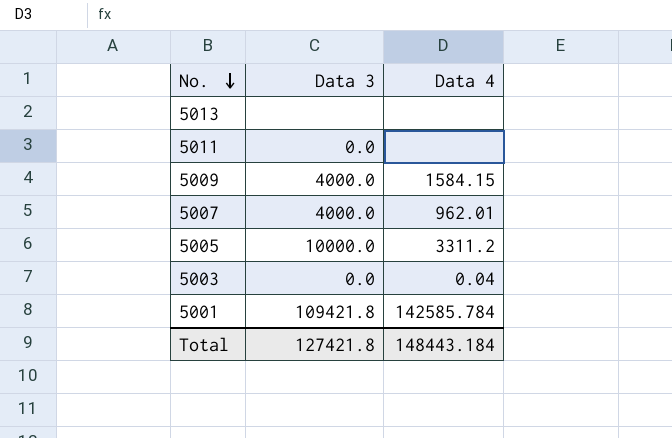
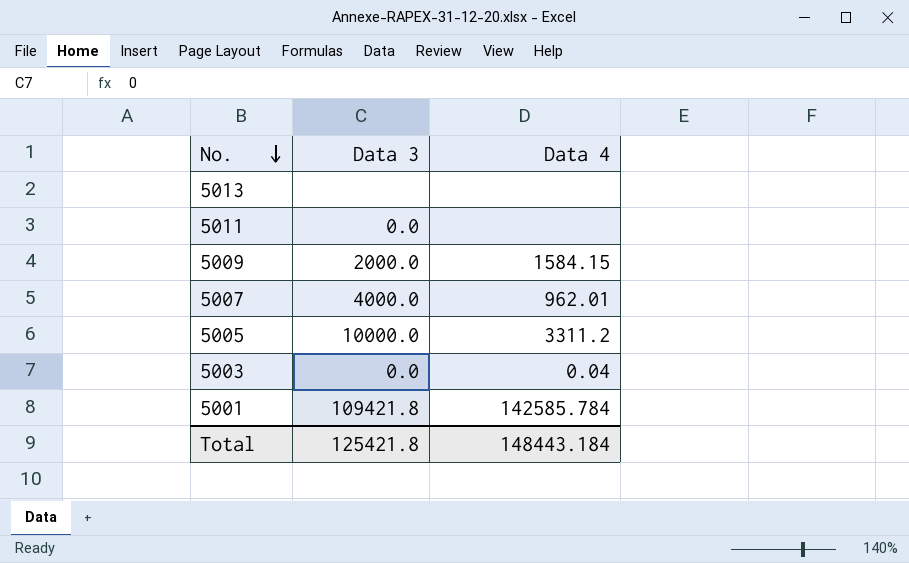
5009 | Data 3: 4000.0 -> 2000.0
Total | Data 3: 127421.8 -> 125421.8

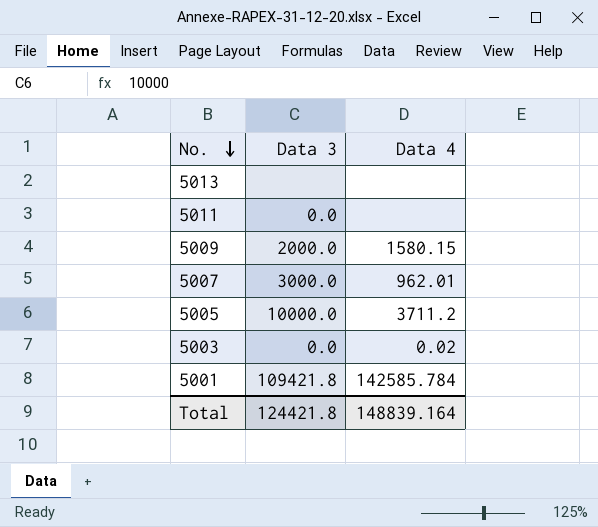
5009 | Data 4: 1584.15 -> 1580.15
5007 | Data 3: 4000.0 -> 3000.0
5005 | Data 4: 3311.2 -> 3711.2
5003 | Data 4: 0.04 -> 0.02
Total | Data 3: 125421.8 -> 124421.8
Total | Data 4: 148443.184 -> 148839.164

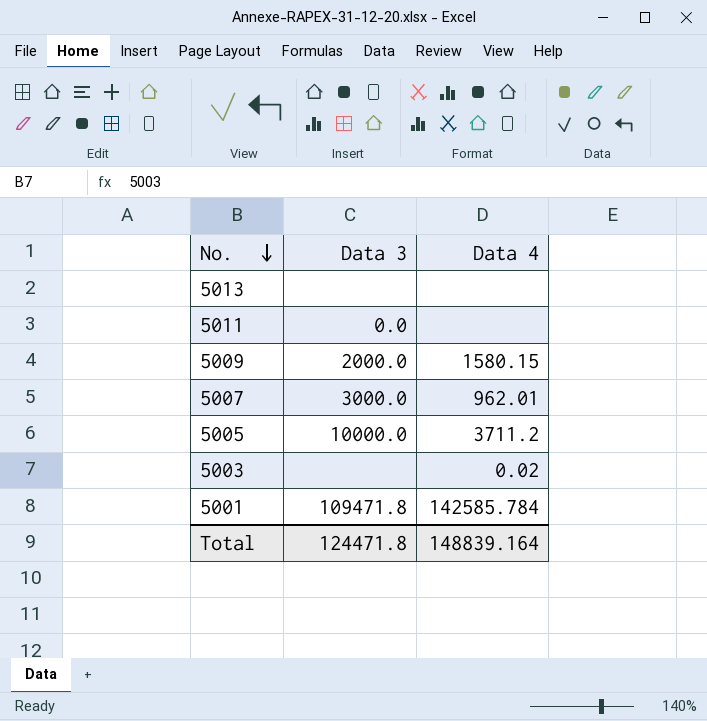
5003 | Data 3: 0.0 -> none
5001 | Data 3: 109421.8 -> 109471.8
Total | Data 3: 124421.8 -> 124471.8

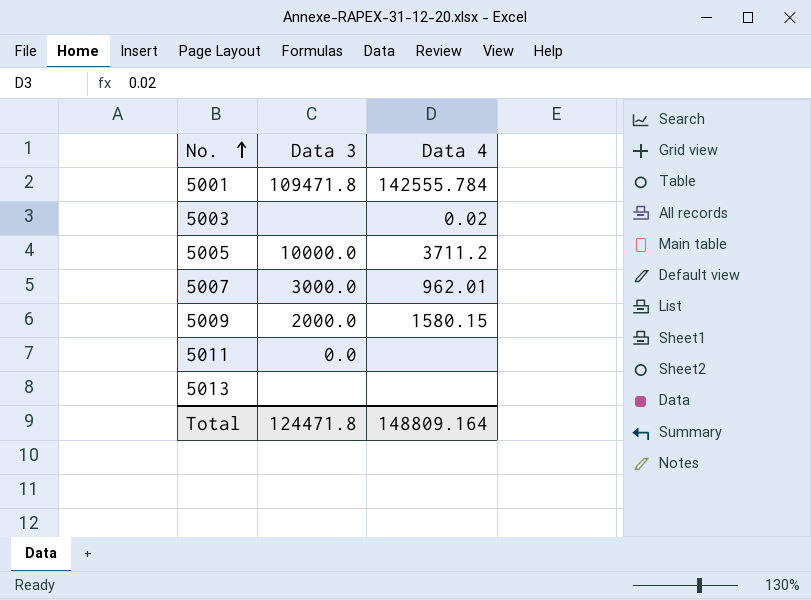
row order: No. descending -> No. ascending
5001 | Data 4: 142585.784 -> 142555.784
Total | Data 4: 148839.164 -> 148809.164

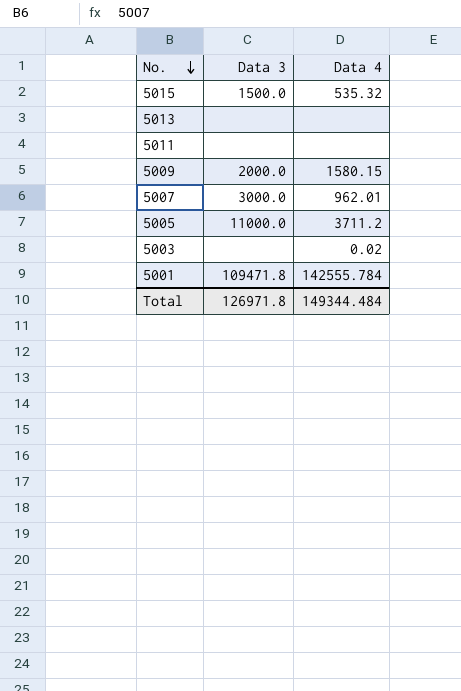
row order: No. ascending -> No. descending
row 5015: none -> 1500.0 | 535.32
5011 | Data 3: 0.0 -> none
5005 | Data 3: 10000.0 -> 11000.0
Total | Data 3: 124471.8 -> 126971.8
Total | Data 4: 148809.164 -> 149344.484

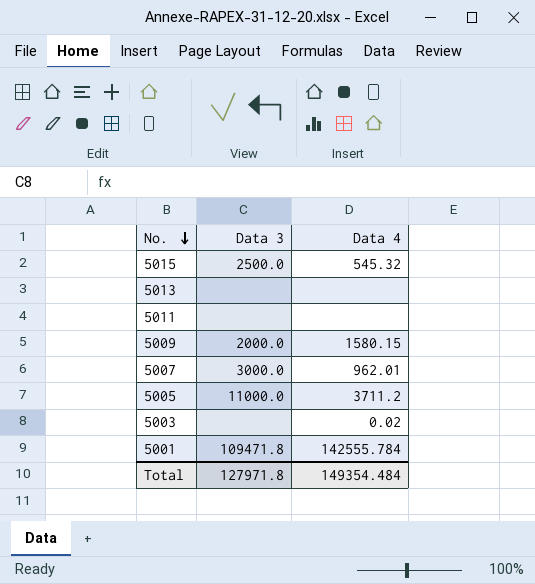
5015 | Data 3: 1500.0 -> 2500.0
5015 | Data 4: 535.32 -> 545.32
Total | Data 3: 126971.8 -> 127971.8
Total | Data 4: 149344.484 -> 149354.484

